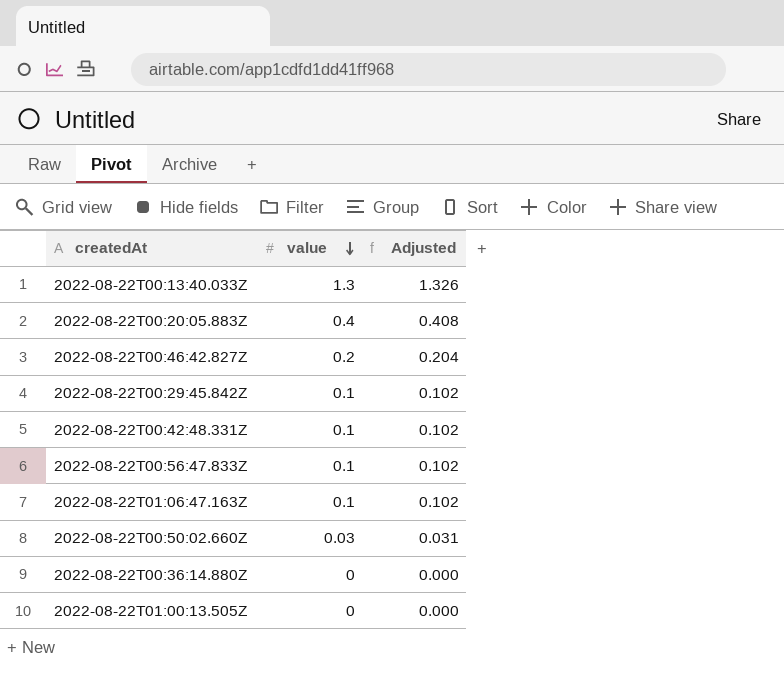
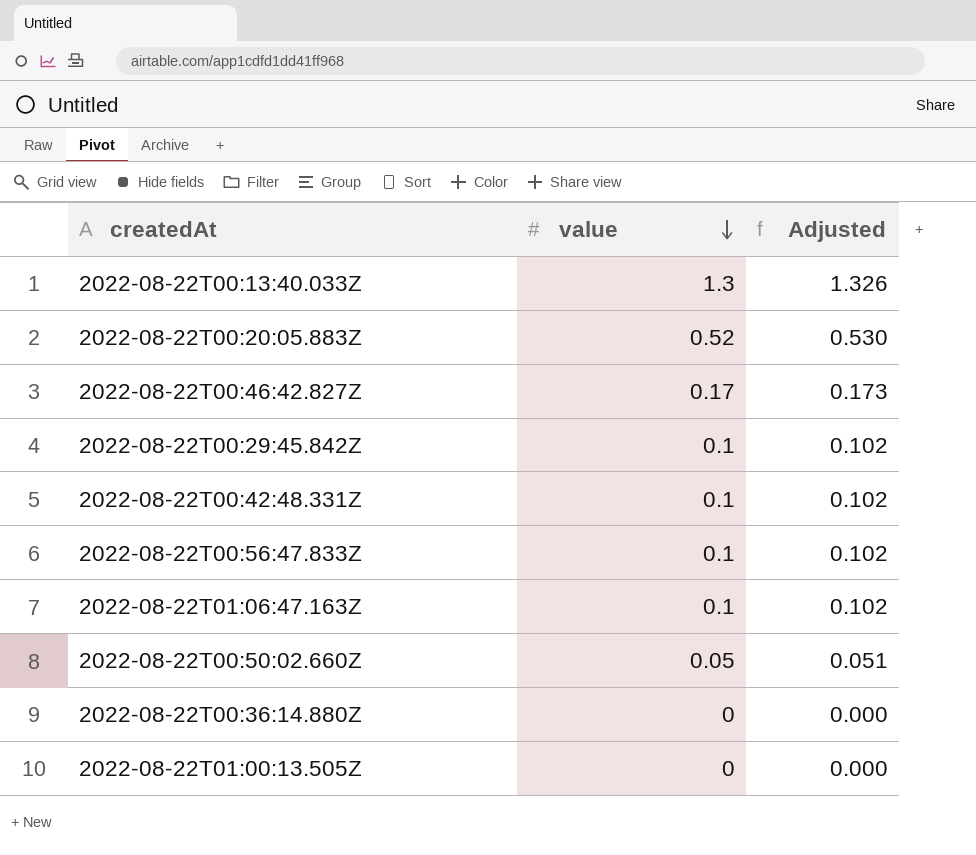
2022-08-22T00:20:05.883Z | value: 0.4 -> 0.52
2022-08-22T00:20:05.883Z | Adjusted: 0.408 -> 0.530
2022-08-22T00:46:42.827Z | value: 0.2 -> 0.17
2022-08-22T00:46:42.827Z | Adjusted: 0.204 -> 0.173
2022-08-22T00:50:02.660Z | value: 0.03 -> 0.05
2022-08-22T00:50:02.660Z | Adjusted: 0.031 -> 0.051

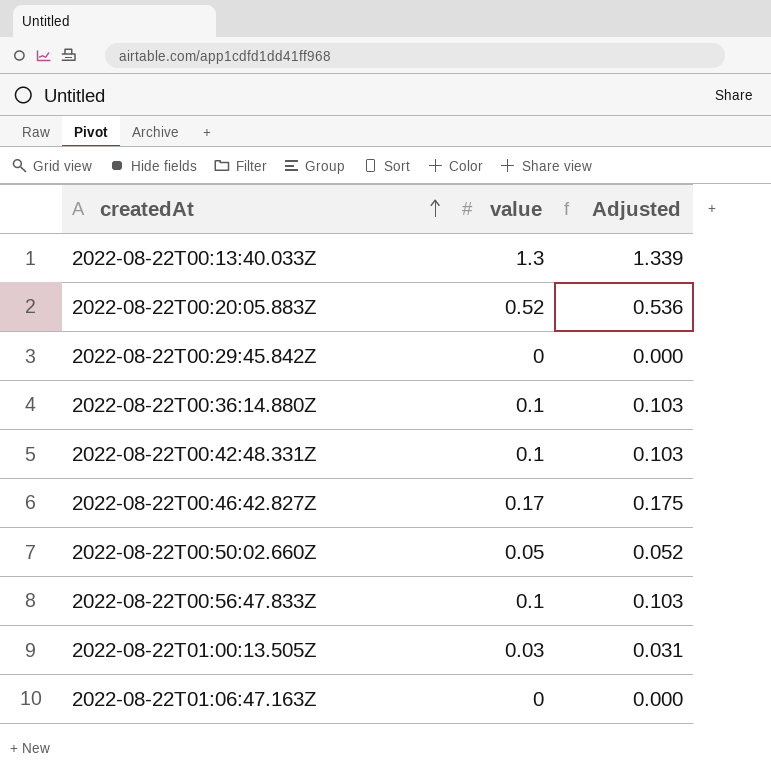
row order: value descending -> createdAt ascending
column Adjusted | formula: [value] * 1.02 -> [value] * 1.03
2022-08-22T00:29:45.842Z | value: 0.1 -> 0
2022-08-22T00:36:14.880Z | value: 0 -> 0.1
2022-08-22T01:00:13.505Z | value: 0 -> 0.03
2022-08-22T01:06:47.163Z | value: 0.1 -> 0

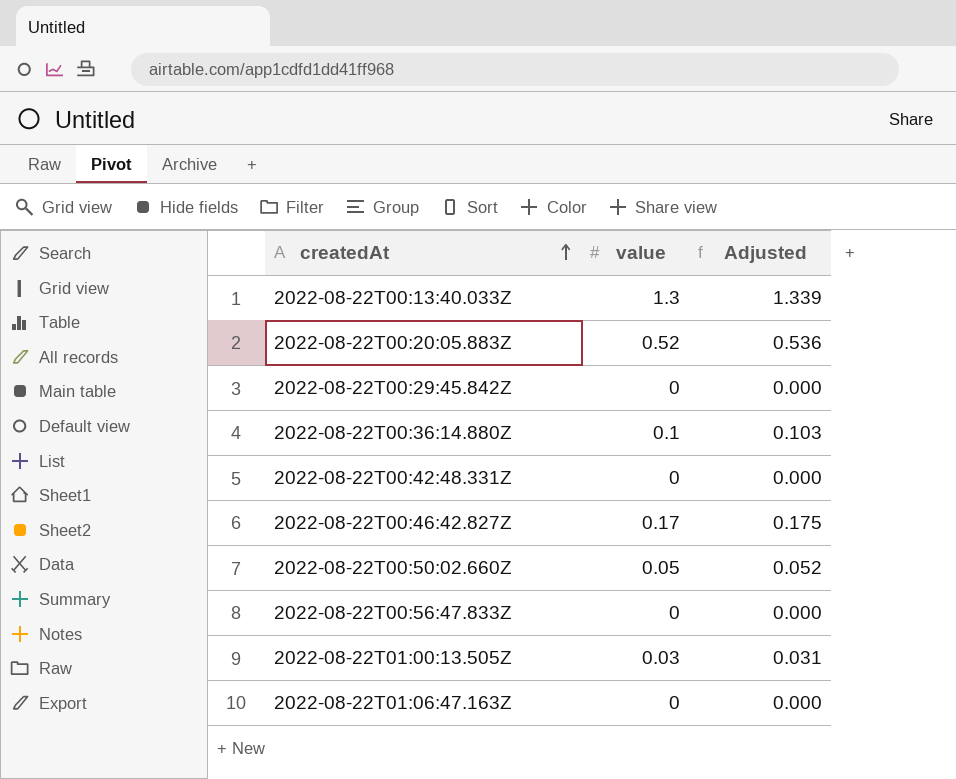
2022-08-22T00:42:48.331Z | value: 0.1 -> 0
2022-08-22T00:42:48.331Z | Adjusted: 0.103 -> 0.000
2022-08-22T00:56:47.833Z | value: 0.1 -> 0
2022-08-22T00:56:47.833Z | Adjusted: 0.103 -> 0.000

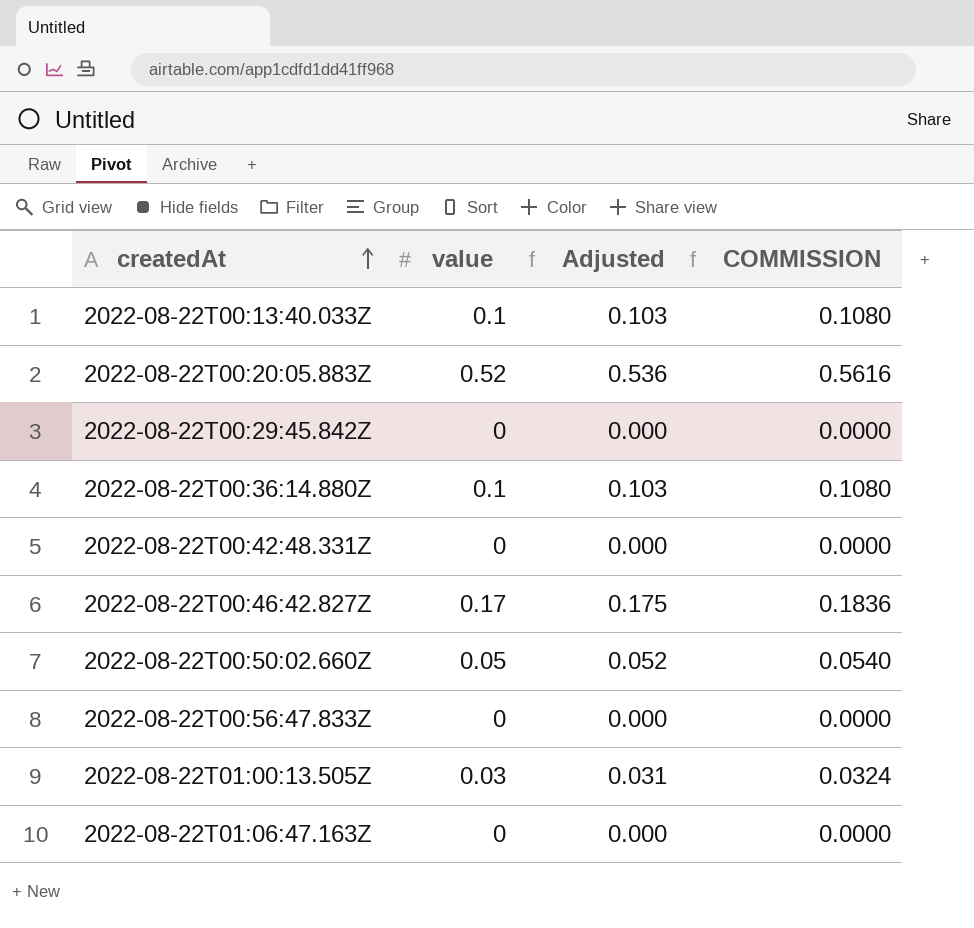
column COMMISSION | formula: none -> [value] * 1.08
2022-08-22T00:13:40.033Z | value: 1.3 -> 0.1
2022-08-22T00:13:40.033Z | Adjusted: 1.339 -> 0.103

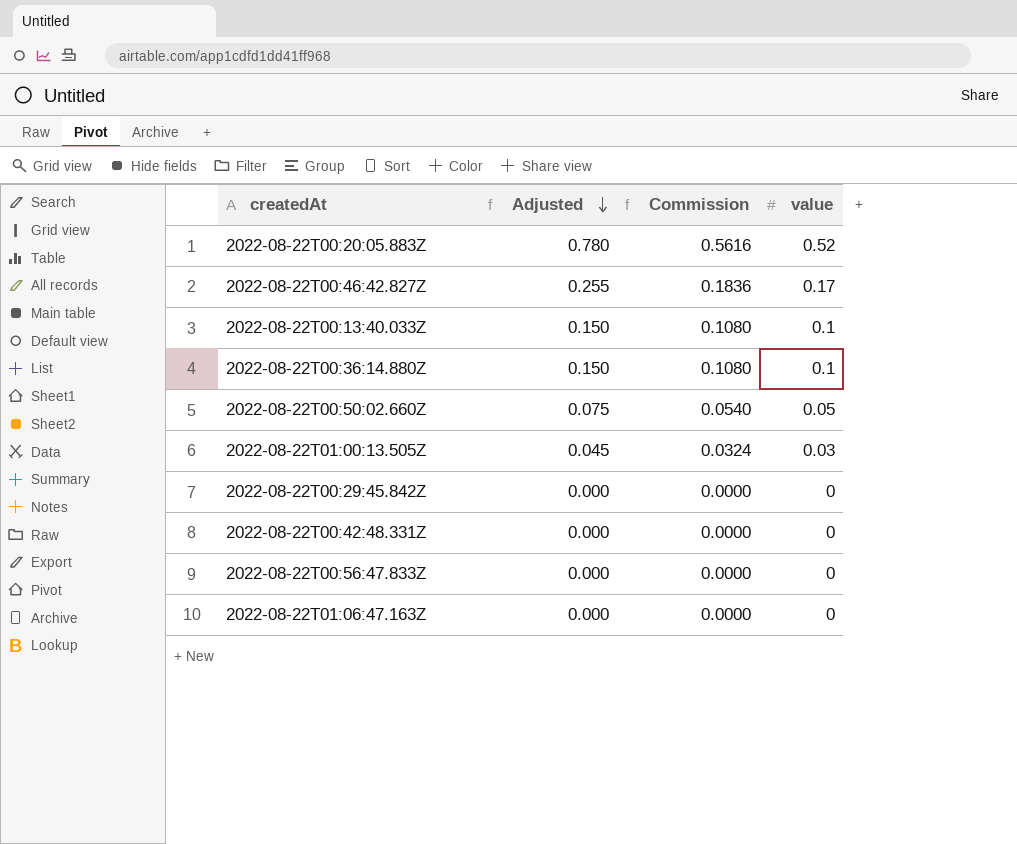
row order: createdAt ascending -> Adjusted descending
column Adjusted | formula: [value] * 1.03 -> [value] * 1.5
column name: COMMISSION -> Commission
column value | position: 2 -> 4

